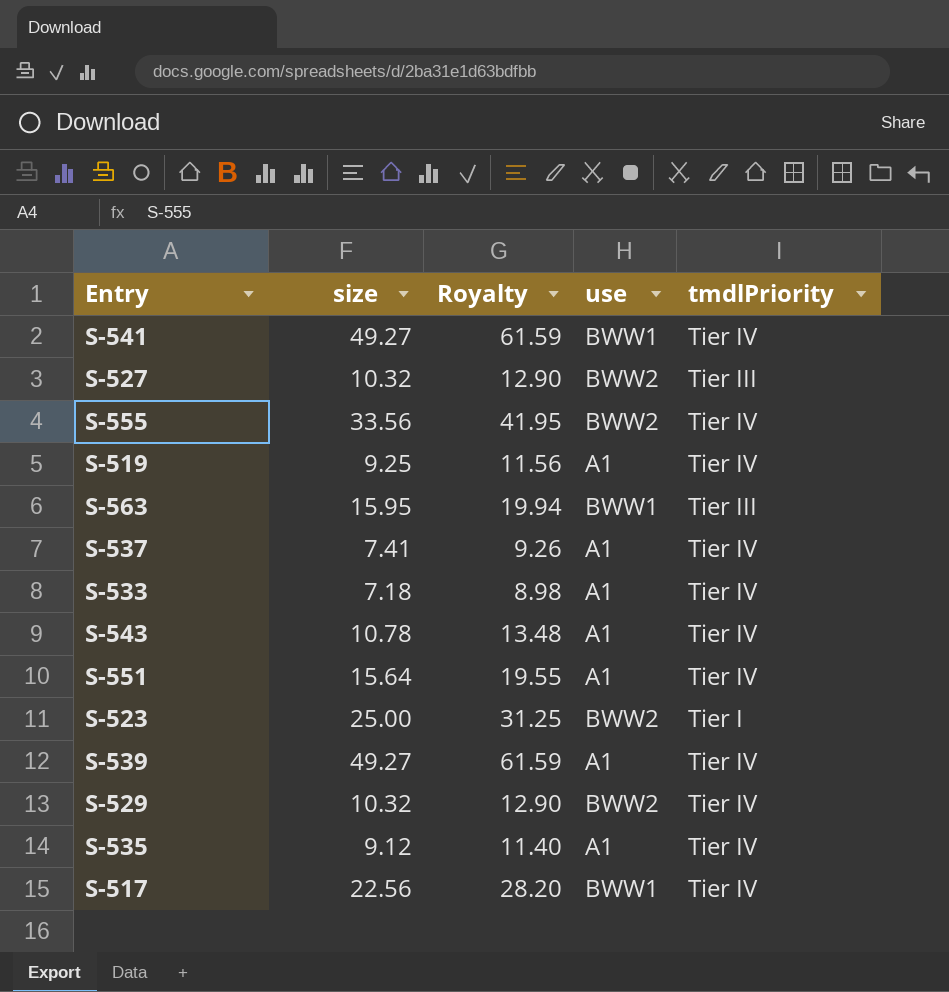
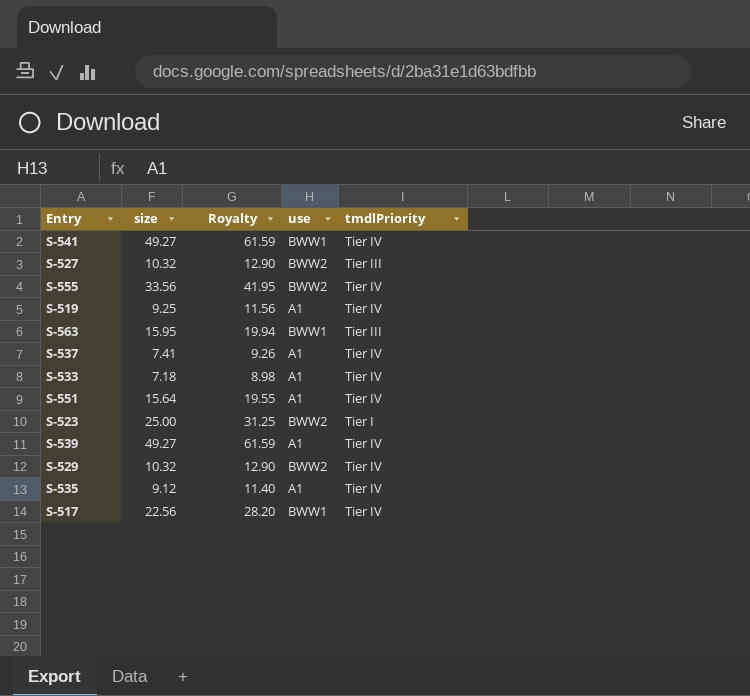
row S-543: 10.78 | 13.48 | A1 | Tier IV -> none

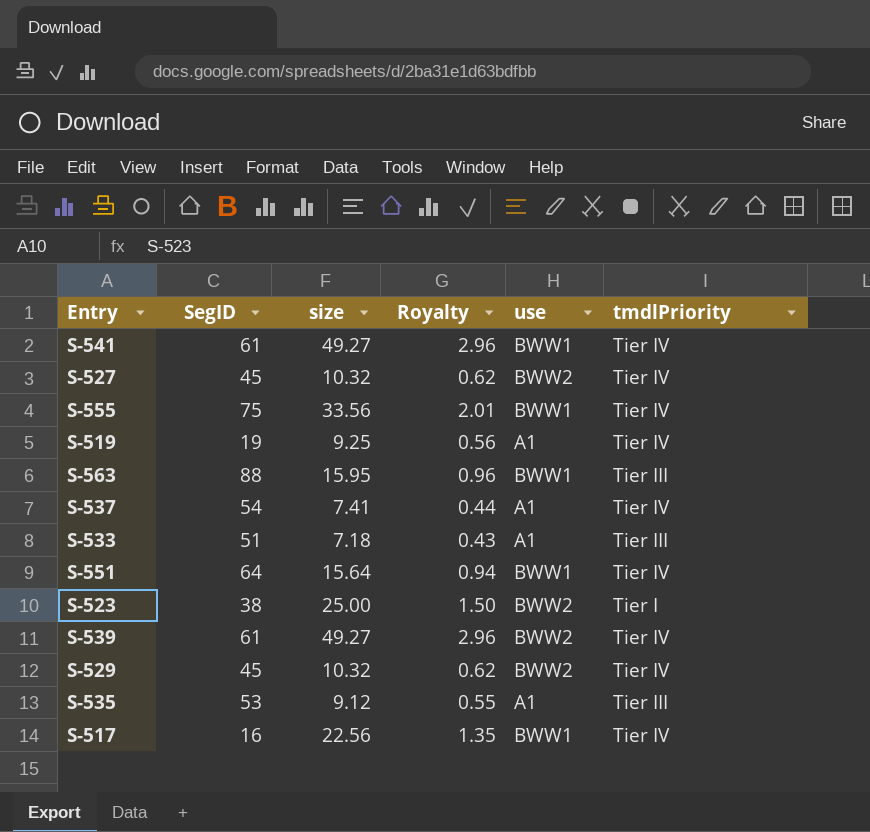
column SegID | position: none -> 2
column Royalty | formula: [size] * 1.25 -> [size] * 0.06
S-527 | tmdlPriority: Tier III -> Tier IV
S-555 | use: BWW2 -> BWW1
S-533 | tmdlPriority: Tier IV -> Tier III
S-551 | use: A1 -> BWW1
S-539 | use: A1 -> BWW2
S-535 | tmdlPriority: Tier IV -> Tier III

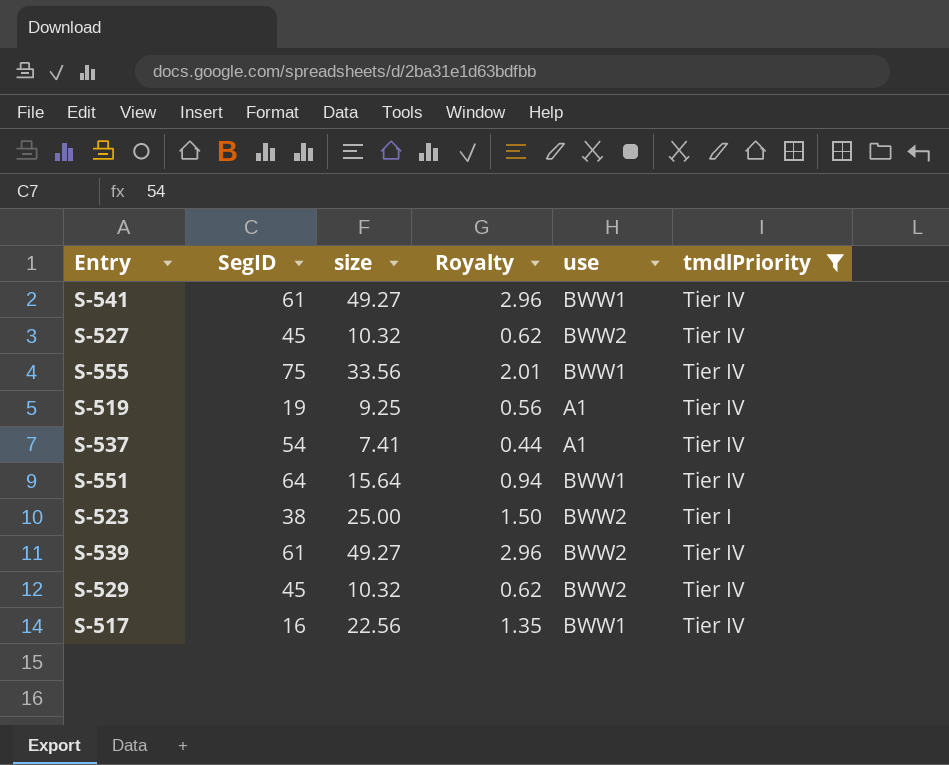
filter: none -> tmdlPriority != Tier III

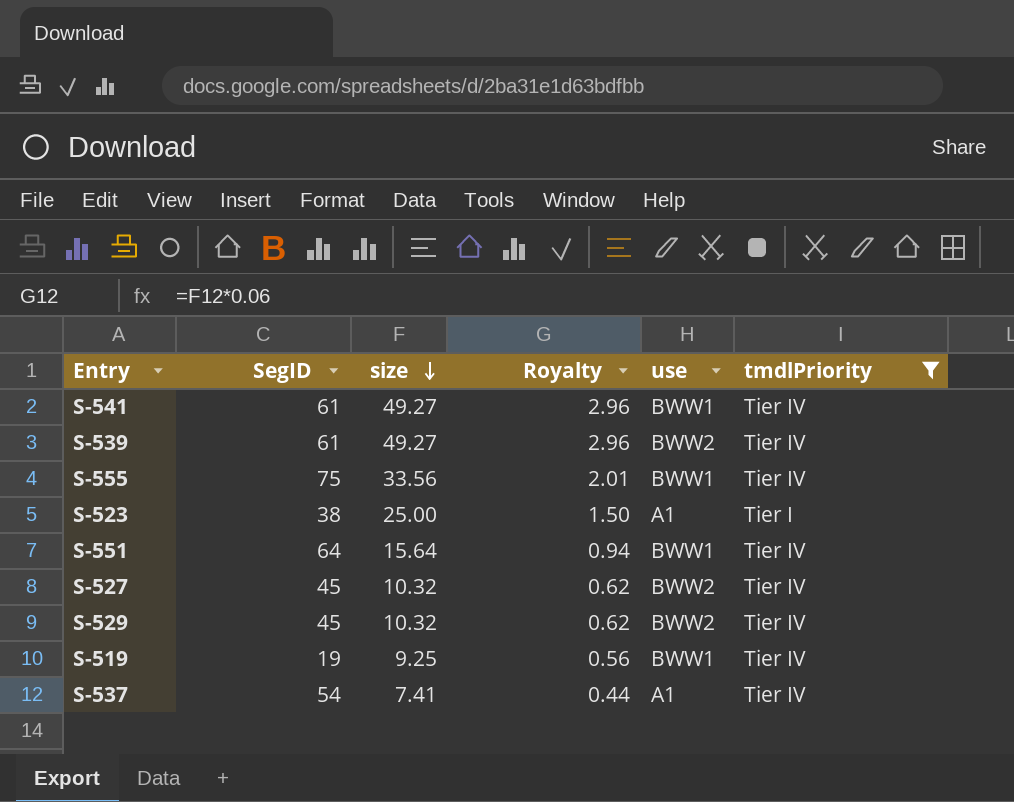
row order: none -> size descending
row S-517: 16 | 22.56 | 1.35 | BWW1 | Tier IV -> none
S-523 | use: BWW2 -> A1
S-519 | use: A1 -> BWW1

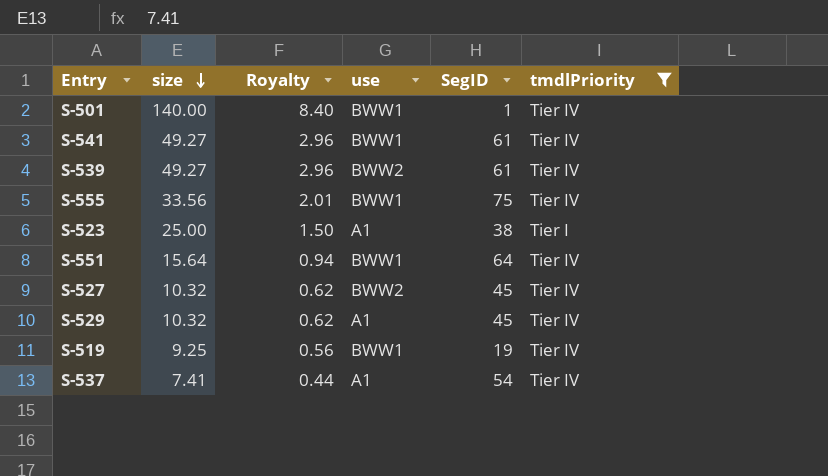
column SegID | position: 2 -> 5
row S-501: none -> 140.00 | 8.40 | BWW1 | 1 | Tier IV
S-529 | use: BWW2 -> A1

